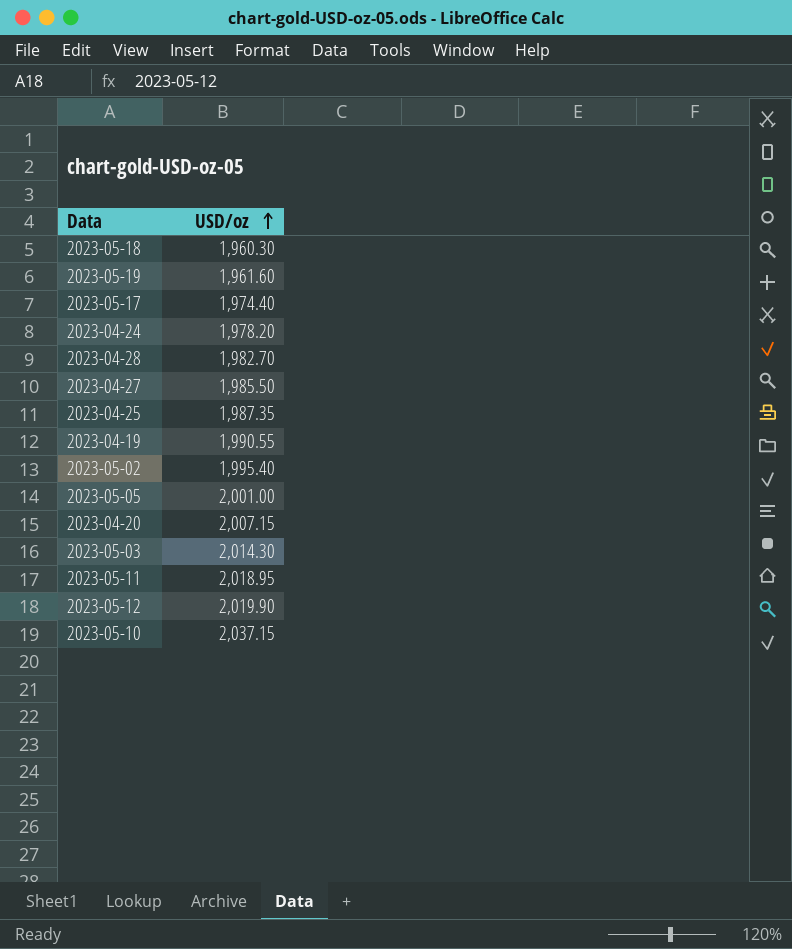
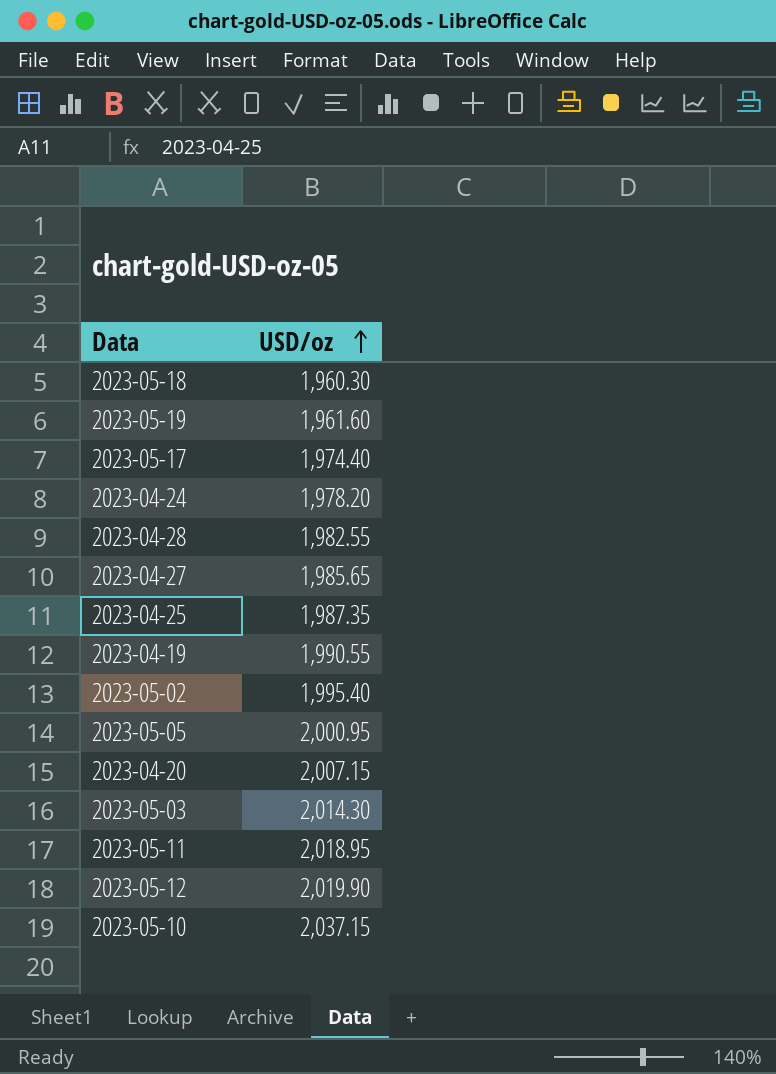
2023-04-28 | USD/oz: 1,982.70 -> 1,982.55
2023-04-27 | USD/oz: 1,985.50 -> 1,985.65
2023-05-05 | USD/oz: 2,001.00 -> 2,000.95

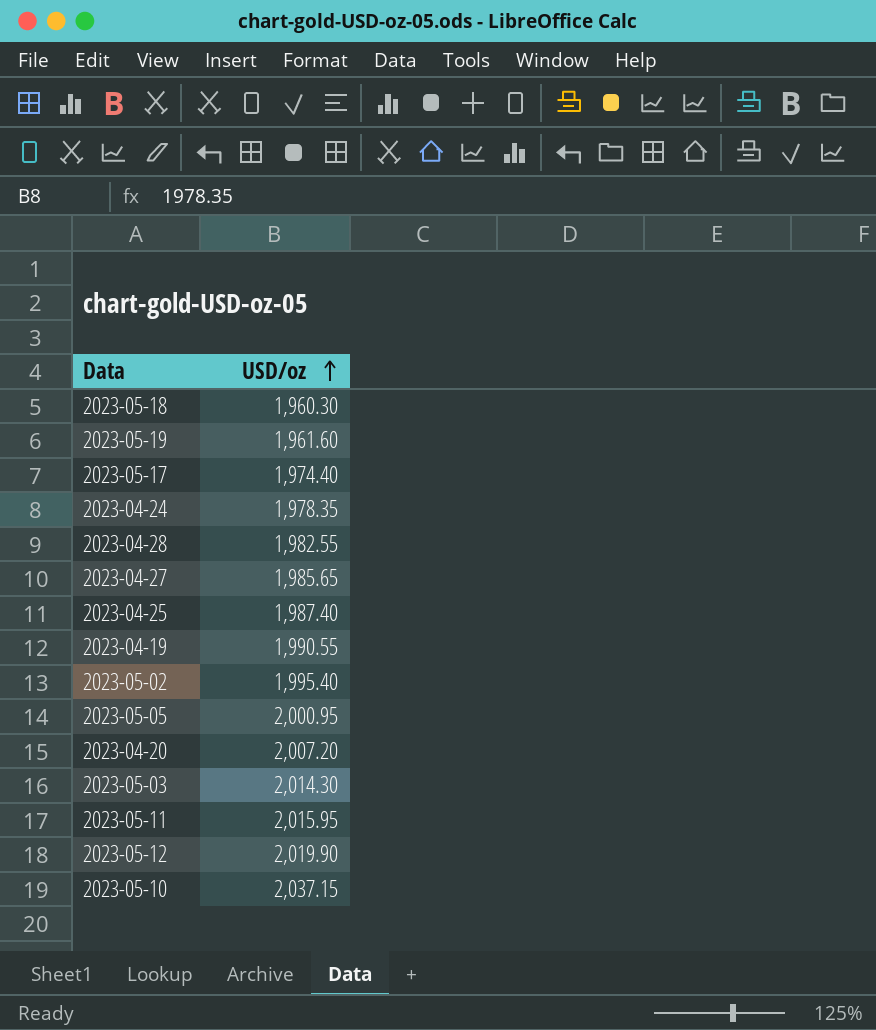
2023-04-24 | USD/oz: 1,978.20 -> 1,978.35
2023-04-25 | USD/oz: 1,987.35 -> 1,987.40
2023-04-20 | USD/oz: 2,007.15 -> 2,007.20
2023-05-11 | USD/oz: 2,018.95 -> 2,015.95

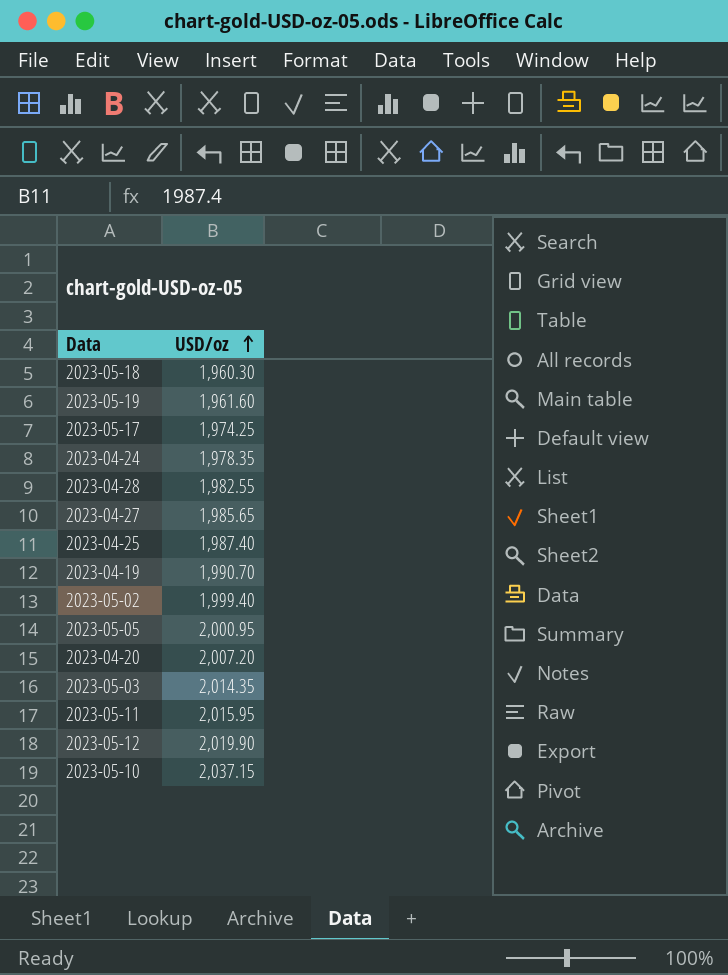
2023-05-17 | USD/oz: 1,974.40 -> 1,974.25
2023-04-19 | USD/oz: 1,990.55 -> 1,990.70
2023-05-02 | USD/oz: 1,995.40 -> 1,999.40
2023-05-03 | USD/oz: 2,014.30 -> 2,014.35

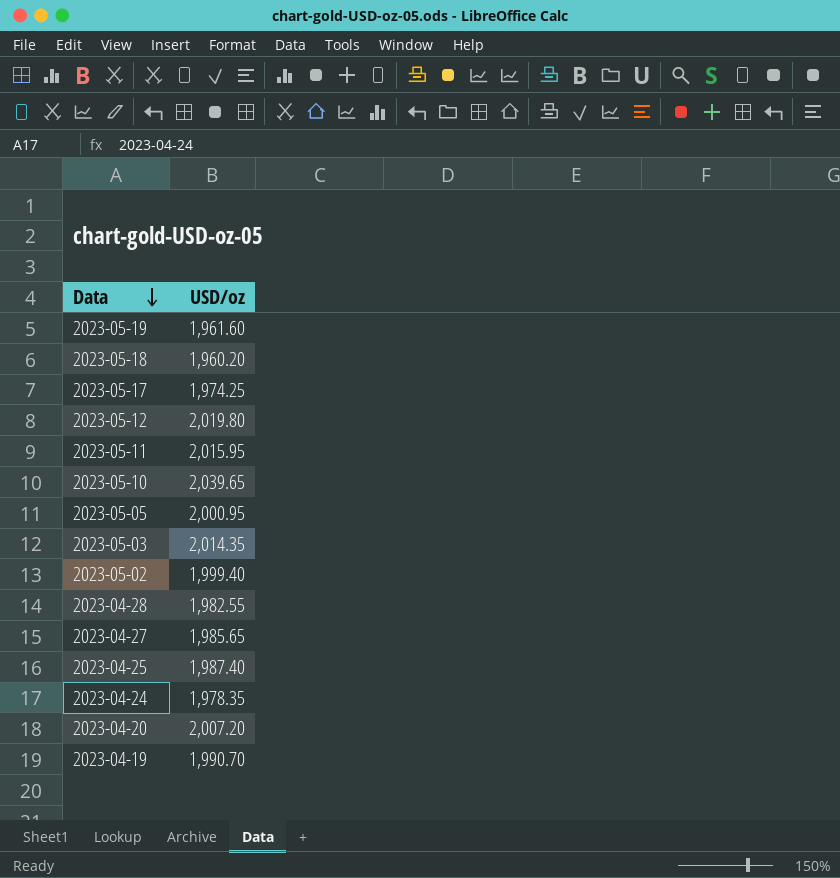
row order: USD/oz ascending -> Data descending
2023-05-18 | USD/oz: 1,960.30 -> 1,960.20
2023-05-12 | USD/oz: 2,019.90 -> 2,019.80
2023-05-10 | USD/oz: 2,037.15 -> 2,039.65

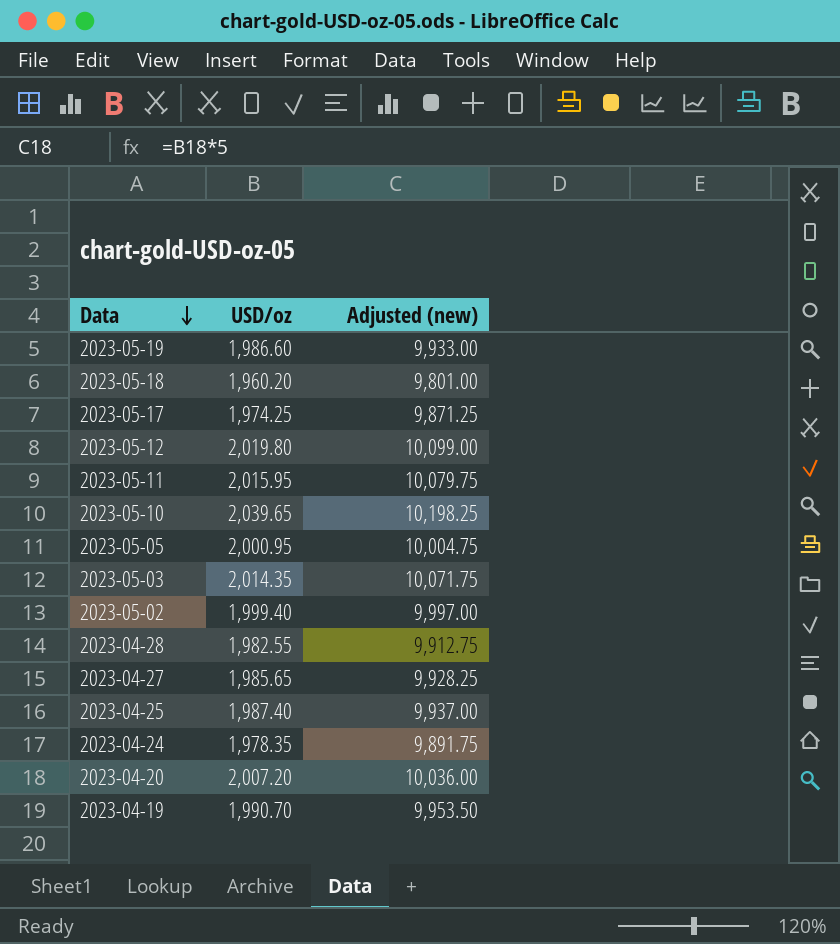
column Adjusted (new) | formula: none -> [USD/oz] * 5
2023-05-19 | USD/oz: 1,961.60 -> 1,986.60

